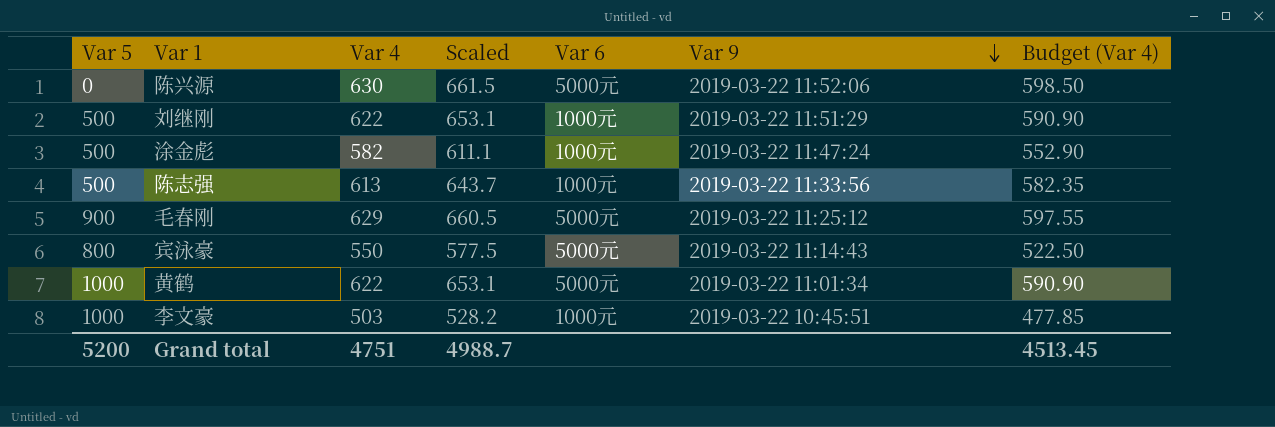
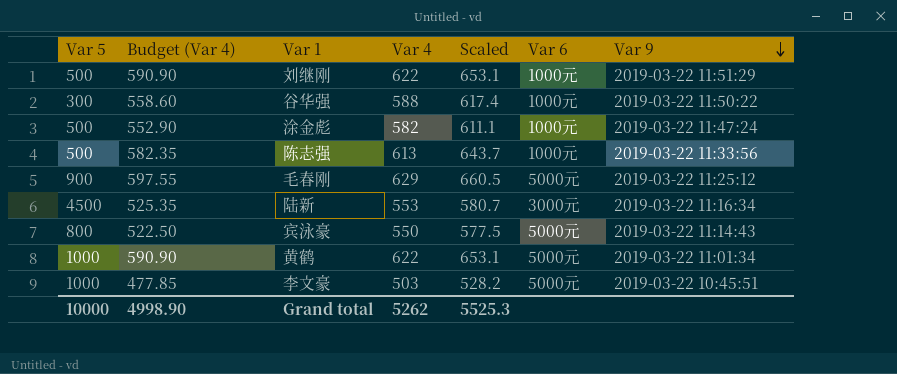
column Budget (Var 4) | position: 7 -> 2
row 陈兴源: 0 | 630 | 661.5 | 5000元 | 2019-03-22 11:52:06 | 598.50 -> none
row 谷华强: none -> 300 | 558.60 | 588 | 617.4 | 1000元 | 2019-03-22 11:50:22
row 陆新: none -> 4500 | 525.35 | 553 | 580.7 | 3000元 | 2019-03-22 11:16:34
李文豪 | Var 6: 1000元 -> 5000元
Grand total | Var 5: 5200 -> 10000
Grand total | Budget (Var 4): 4513.45 -> 4998.90
Grand total | Var 4: 4751 -> 5262
Grand total | Scaled: 4988.7 -> 5525.3

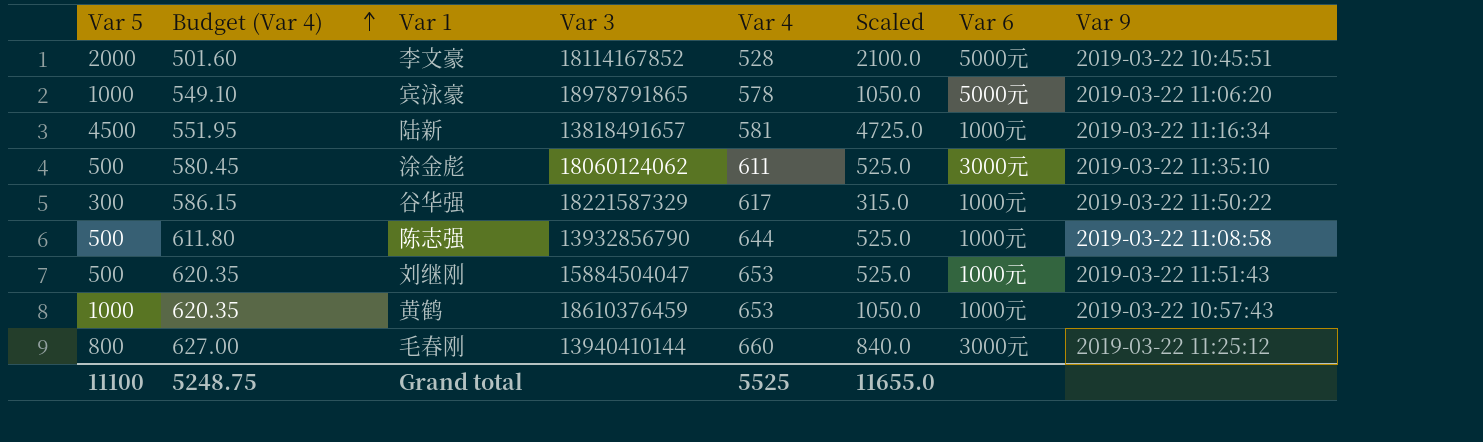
row order: Var 9 descending -> Budget (Var 4) ascending
column Var 3 | position: none -> 4
column Scaled | formula: [Var 4] * 1.05 -> [Var 5] * 1.05
李文豪 | Var 5: 1000 -> 2000
李文豪 | Budget (Var 4): 477.85 -> 501.60
李文豪 | Var 4: 503 -> 528
宾泳豪 | Var 5: 800 -> 1000
宾泳豪 | Budget (Var 4): 522.50 -> 549.10
宾泳豪 | Var 4: 550 -> 578
宾泳豪 | Var 9: 2019-03-22 11:14:43 -> 2019-03-22 11:06:20
陆新 | Budget (Var 4): 525.35 -> 551.95
陆新 | Var 4: 553 -> 581
陆新 | Var 6: 3000元 -> 1000元
涂金彪 | Budget (Var 4): 552.90 -> 580.45
涂金彪 | Var 4: 582 -> 611
涂金彪 | Var 6: 1000元 -> 3000元
涂金彪 | Var 9: 2019-03-22 11:47:24 -> 2019-03-22 11:35:10
谷华强 | Budget (Var 4): 558.60 -> 586.15
谷华强 | Var 4: 588 -> 617
陈志强 | Budget (Var 4): 582.35 -> 611.80
陈志强 | Var 4: 613 -> 644
陈志强 | Var 9: 2019-03-22 11:33:56 -> 2019-03-22 11:08:58
刘继刚 | Budget (Var 4): 590.90 -> 620.35
刘继刚 | Var 4: 622 -> 653
刘继刚 | Var 9: 2019-03-22 11:51:29 -> 2019-03-22 11:51:43
黄鹤 | Budget (Var 4): 590.90 -> 620.35
黄鹤 | Var 4: 622 -> 653
黄鹤 | Var 6: 5000元 -> 1000元
黄鹤 | Var 9: 2019-03-22 11:01:34 -> 2019-03-22 10:57:43
毛春刚 | Var 5: 900 -> 800
毛春刚 | Budget (Var 4): 597.55 -> 627.00
毛春刚 | Var 4: 629 -> 660
毛春刚 | Var 6: 5000元 -> 3000元
Grand total | Var 5: 10000 -> 11100
Grand total | Budget (Var 4): 4998.90 -> 5248.75
Grand total | Var 4: 5262 -> 5525
Grand total | Scaled: 5525.3 -> 11655.0

